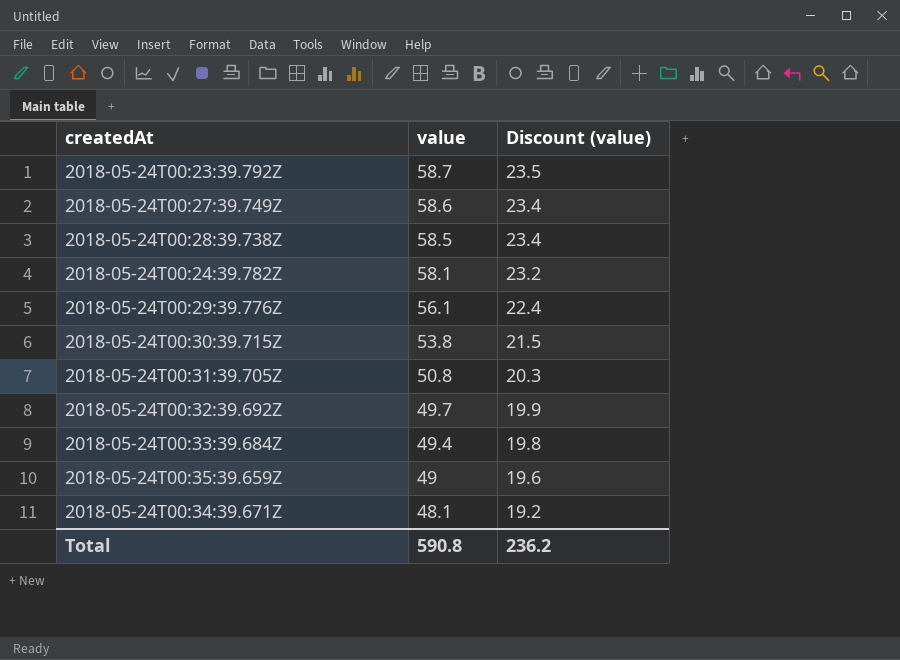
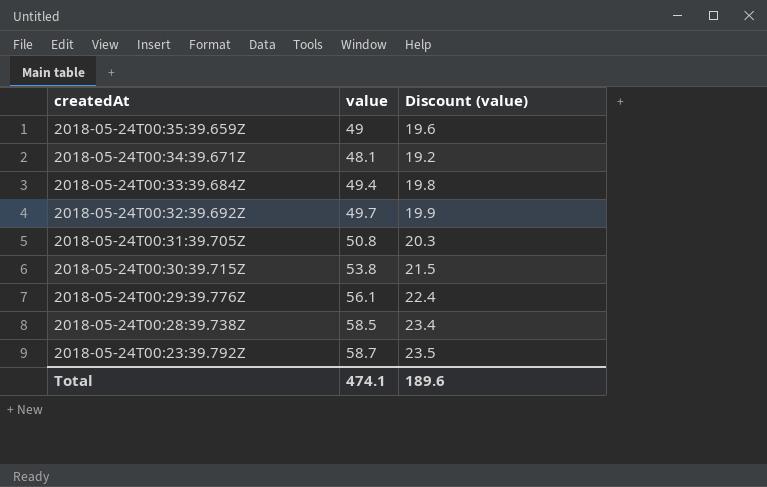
row order: value descending -> createdAt descending
row 2018-05-24T00:27:39.749Z: 58.6 | 23.4 -> none
row 2018-05-24T00:24:39.782Z: 58.1 | 23.2 -> none
Total | value: 590.8 -> 474.1
Total | Discount (value): 236.2 -> 189.6

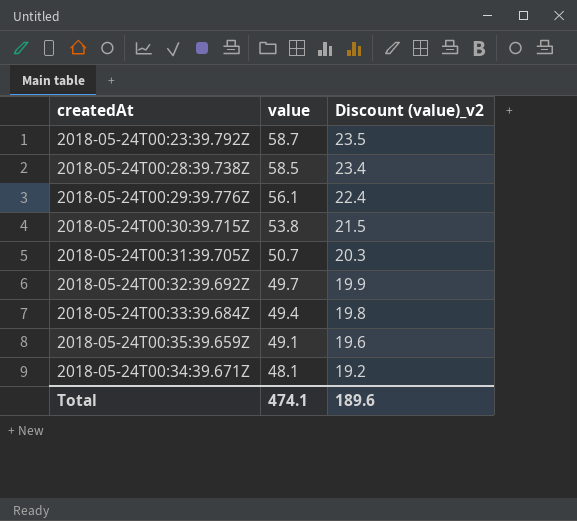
row order: createdAt descending -> value descending
column name: Discount (value) -> Discount (value)_v2
2018-05-24T00:31:39.705Z | value: 50.8 -> 50.7
2018-05-24T00:35:39.659Z | value: 49 -> 49.1

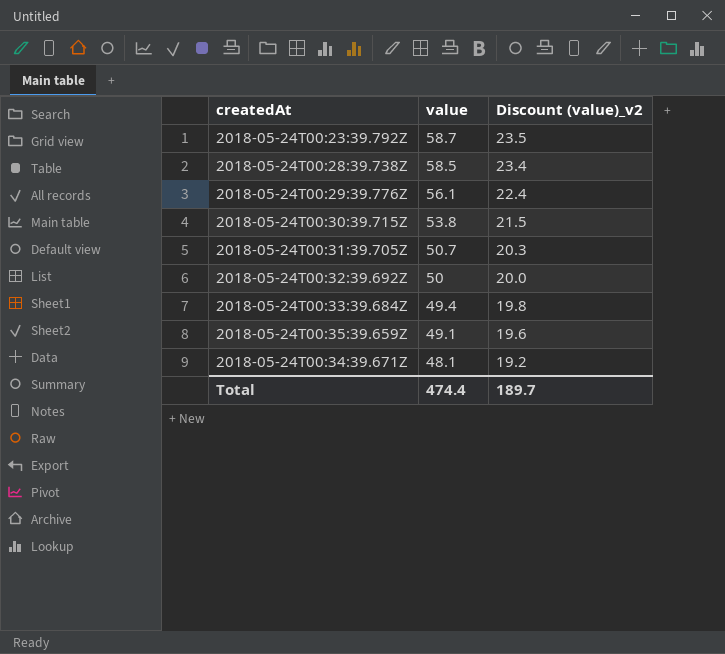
2018-05-24T00:32:39.692Z | value: 49.7 -> 50
2018-05-24T00:32:39.692Z | Discount (value)_v2: 19.9 -> 20.0
Total | value: 474.1 -> 474.4
Total | Discount (value)_v2: 189.6 -> 189.7

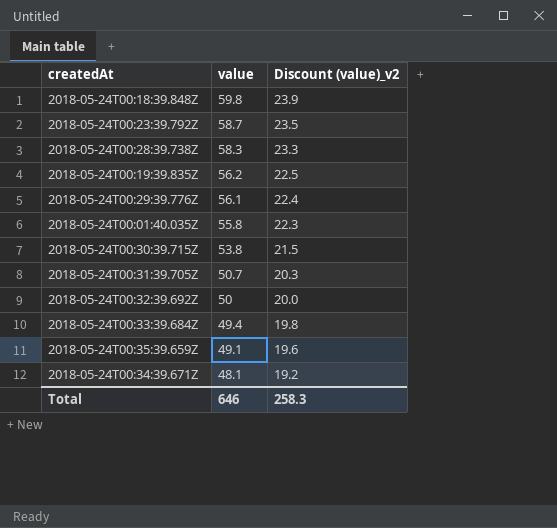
row 2018-05-24T00:18:39.848Z: none -> 59.8 | 23.9
2018-05-24T00:28:39.738Z | value: 58.5 -> 58.3
2018-05-24T00:28:39.738Z | Discount (value)_v2: 23.4 -> 23.3
row 2018-05-24T00:19:39.835Z: none -> 56.2 | 22.5
row 2018-05-24T00:01:40.035Z: none -> 55.8 | 22.3
Total | value: 474.4 -> 646
Total | Discount (value)_v2: 189.7 -> 258.3

